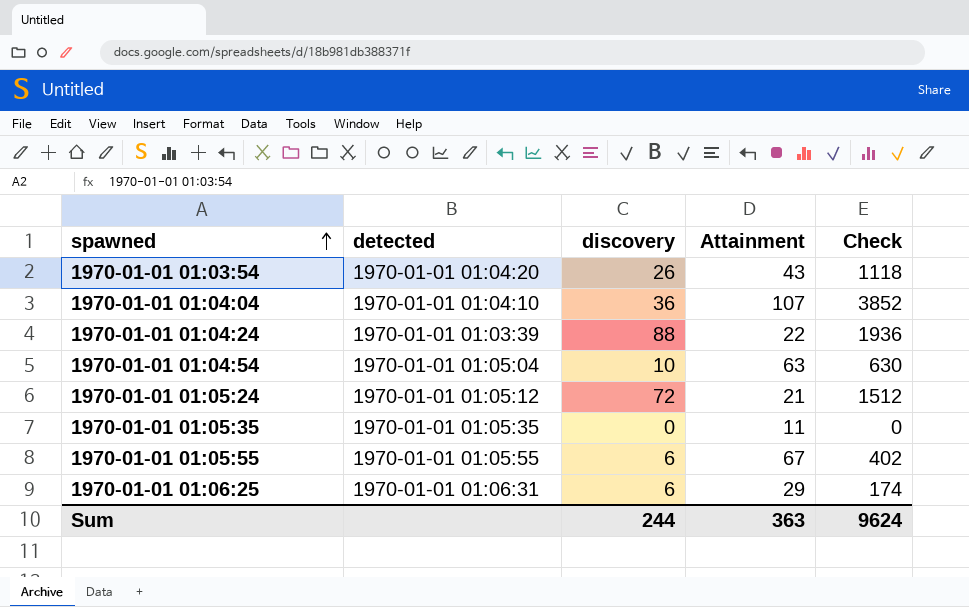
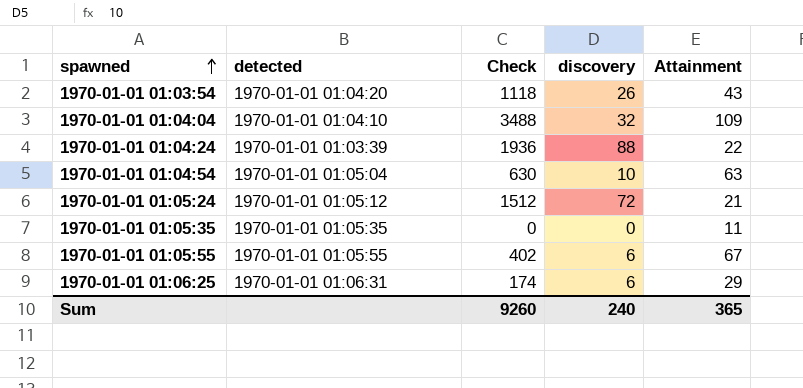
column Check | position: 5 -> 3
1970-01-01 01:04:04 | Check: 3852 -> 3488
1970-01-01 01:04:04 | discovery: 36 -> 32
1970-01-01 01:04:04 | Attainment: 107 -> 109
Sum | Check: 9624 -> 9260
Sum | discovery: 244 -> 240
Sum | Attainment: 363 -> 365

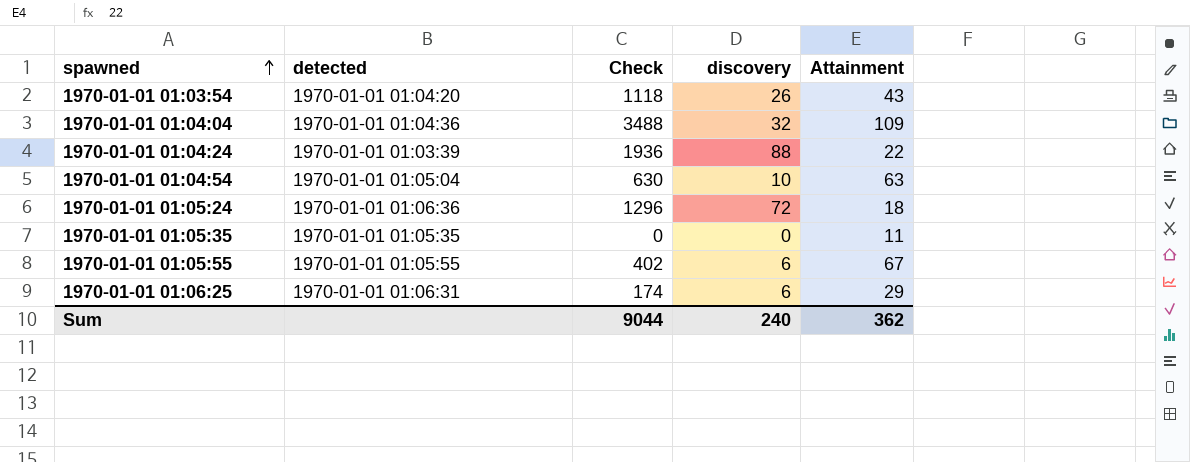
1970-01-01 01:04:04 | detected: 1970-01-01 01:04:10 -> 1970-01-01 01:04:36
1970-01-01 01:05:24 | detected: 1970-01-01 01:05:12 -> 1970-01-01 01:06:36
1970-01-01 01:05:24 | Check: 1512 -> 1296
1970-01-01 01:05:24 | Attainment: 21 -> 18
Sum | Check: 9260 -> 9044
Sum | Attainment: 365 -> 362

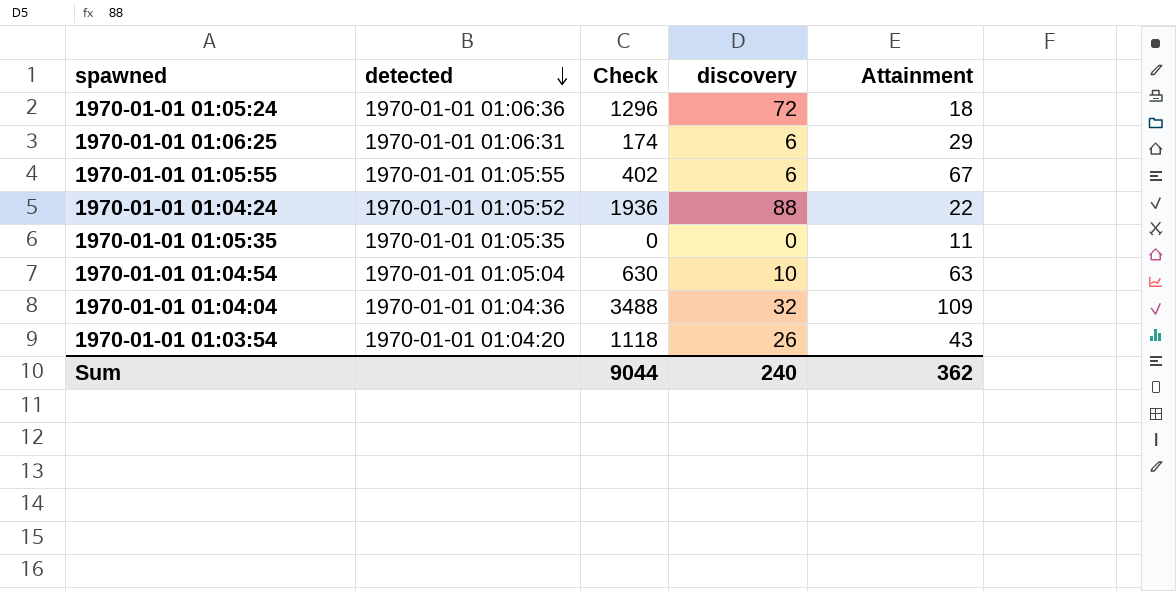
row order: spawned ascending -> detected descending
1970-01-01 01:04:24 | detected: 1970-01-01 01:03:39 -> 1970-01-01 01:05:52

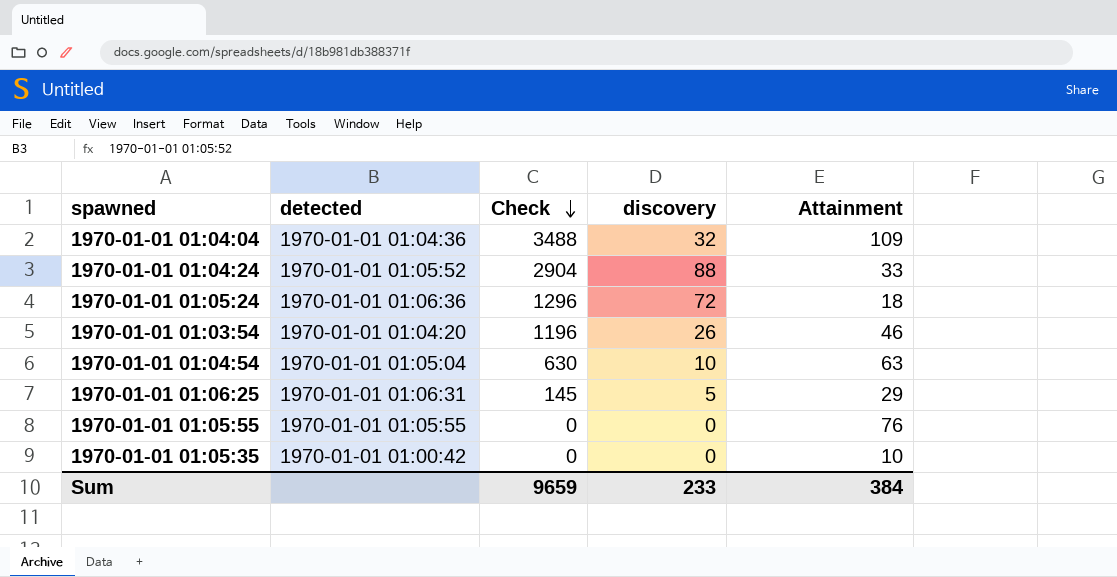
row order: detected descending -> Check descending
1970-01-01 01:04:24 | Check: 1936 -> 2904
1970-01-01 01:04:24 | Attainment: 22 -> 33
1970-01-01 01:03:54 | Check: 1118 -> 1196
1970-01-01 01:03:54 | Attainment: 43 -> 46
1970-01-01 01:06:25 | Check: 174 -> 145
1970-01-01 01:06:25 | discovery: 6 -> 5
1970-01-01 01:05:55 | Check: 402 -> 0
1970-01-01 01:05:55 | discovery: 6 -> 0
1970-01-01 01:05:55 | Attainment: 67 -> 76
1970-01-01 01:05:35 | detected: 1970-01-01 01:05:35 -> 1970-01-01 01:00:42
1970-01-01 01:05:35 | Attainment: 11 -> 10
Sum | Check: 9044 -> 9659
Sum | discovery: 240 -> 233
Sum | Attainment: 362 -> 384

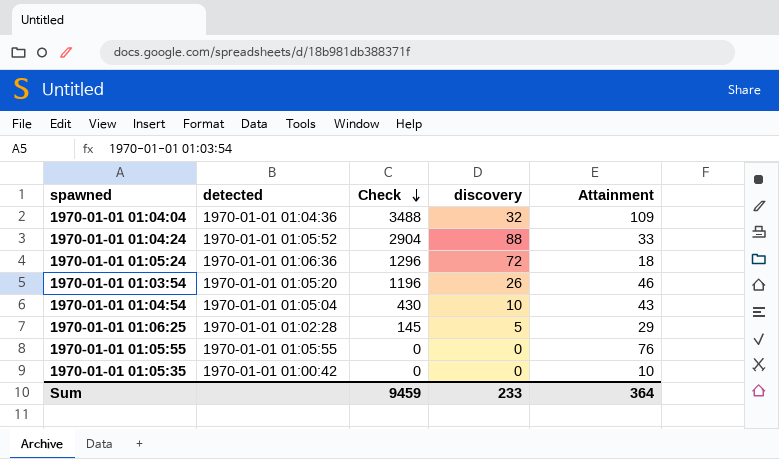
1970-01-01 01:03:54 | detected: 1970-01-01 01:04:20 -> 1970-01-01 01:05:20
1970-01-01 01:04:54 | Check: 630 -> 430
1970-01-01 01:04:54 | Attainment: 63 -> 43
1970-01-01 01:06:25 | detected: 1970-01-01 01:06:31 -> 1970-01-01 01:02:28
Sum | Check: 9659 -> 9459
Sum | Attainment: 384 -> 364

